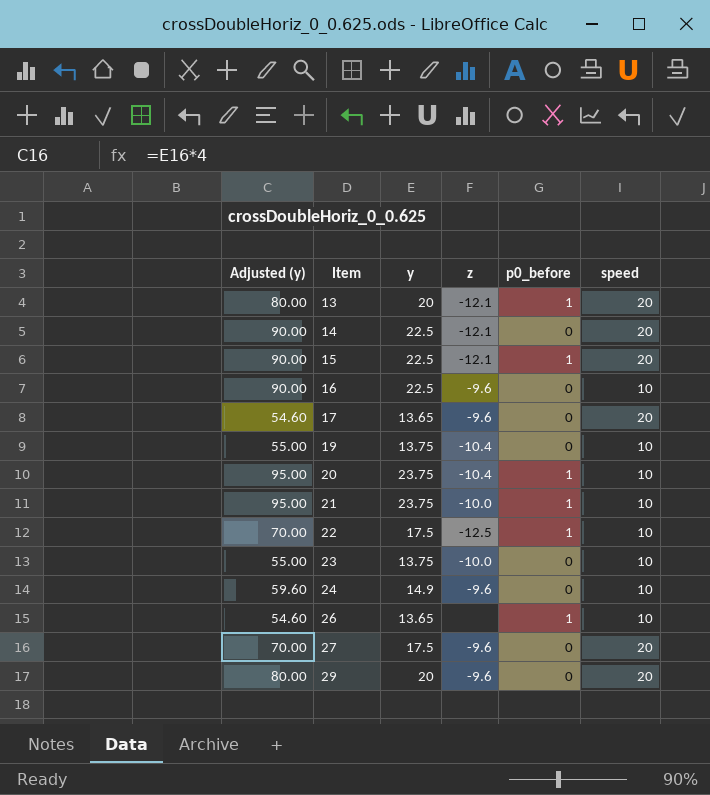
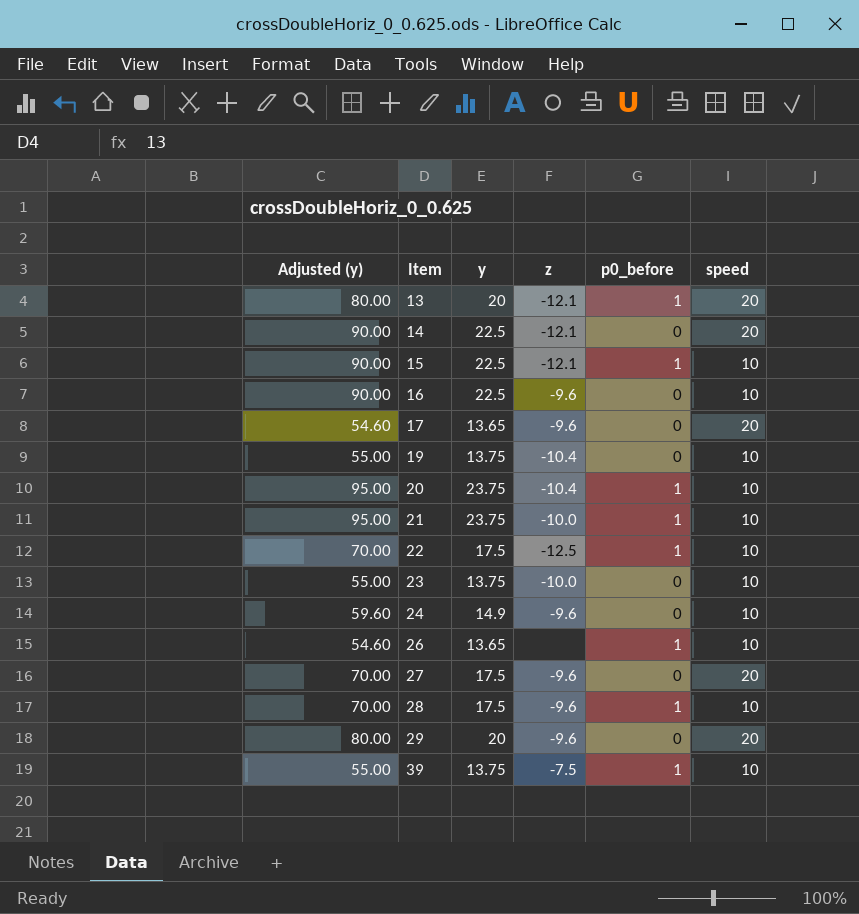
15 | speed: 20 -> 10
row 28: none -> 70.00 | 17.5 | -9.6 | 1 | 10
row 39: none -> 55.00 | 13.75 | -7.5 | 1 | 10

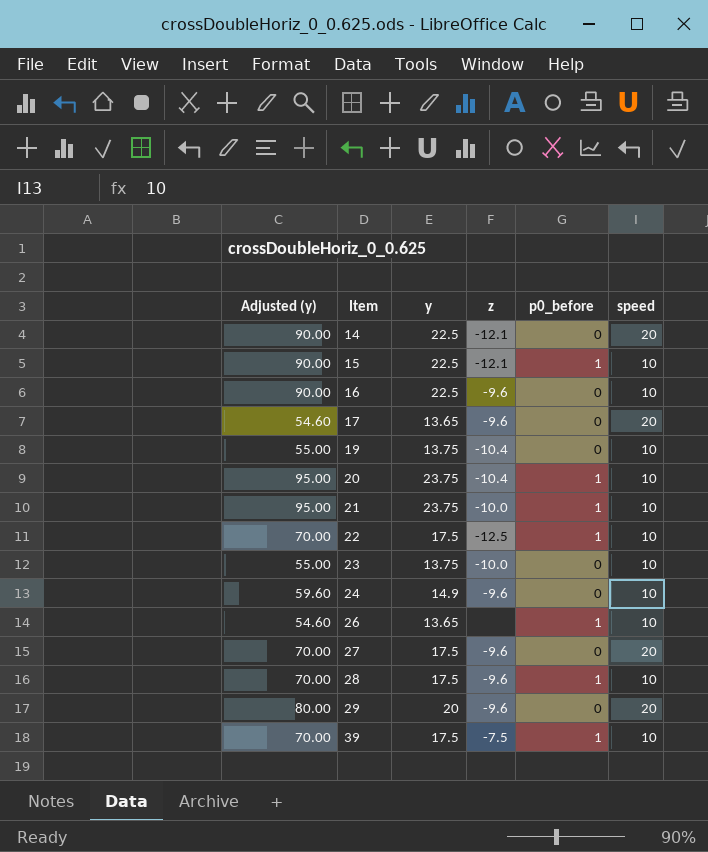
row 13: 80.00 | 20 | -12.1 | 1 | 20 -> none
39 | Adjusted (y): 55.00 -> 70.00
39 | y: 13.75 -> 17.5

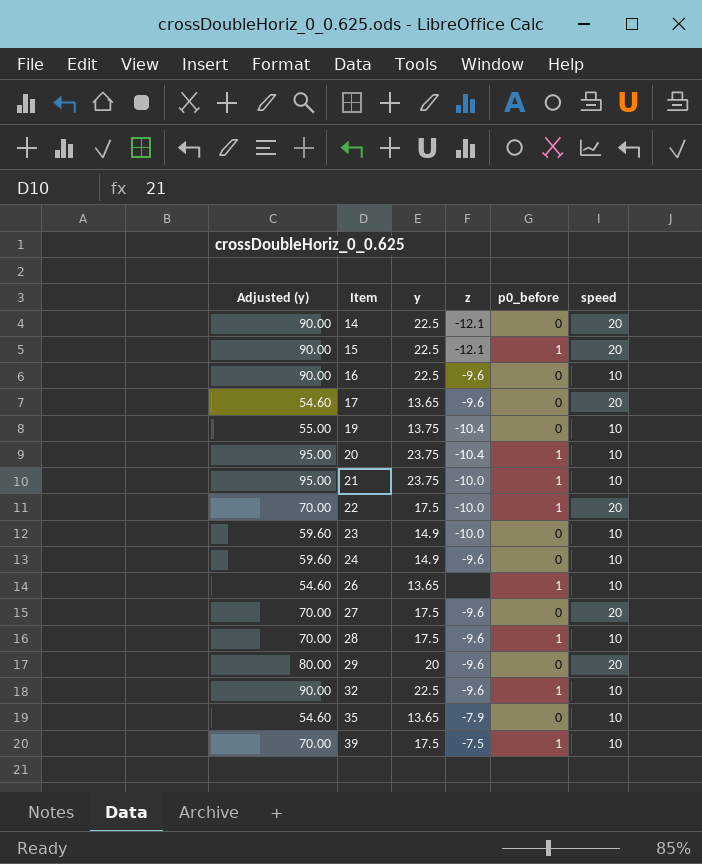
15 | speed: 10 -> 20
22 | z: -12.5 -> -10.0
22 | speed: 10 -> 20
23 | Adjusted (y): 55.00 -> 59.60
23 | y: 13.75 -> 14.9
row 32: none -> 90.00 | 22.5 | -9.6 | 1 | 10
row 35: none -> 54.60 | 13.65 | -7.9 | 0 | 10

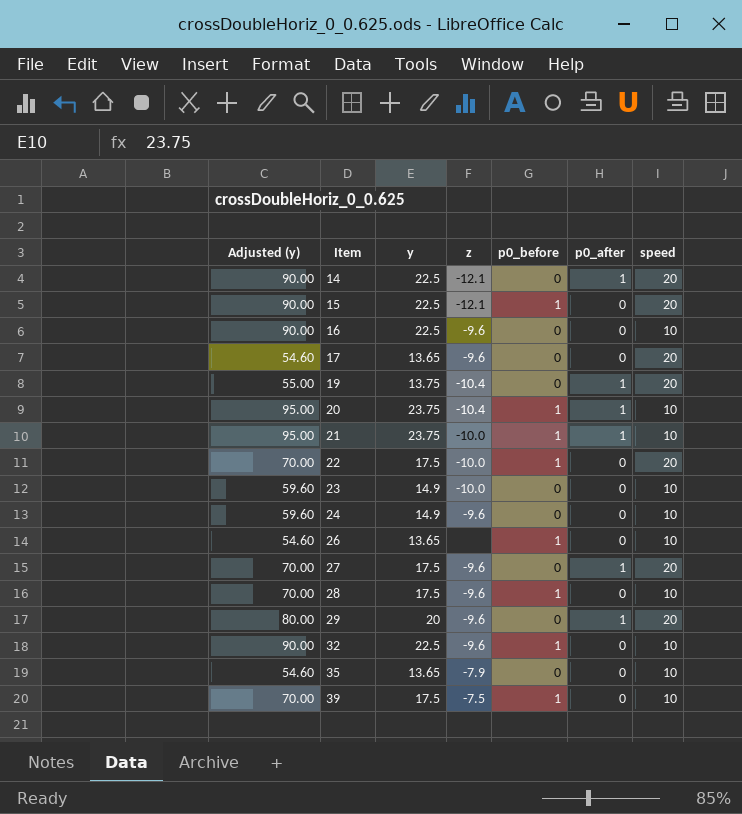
column p0_after | position: none -> 6
19 | speed: 10 -> 20

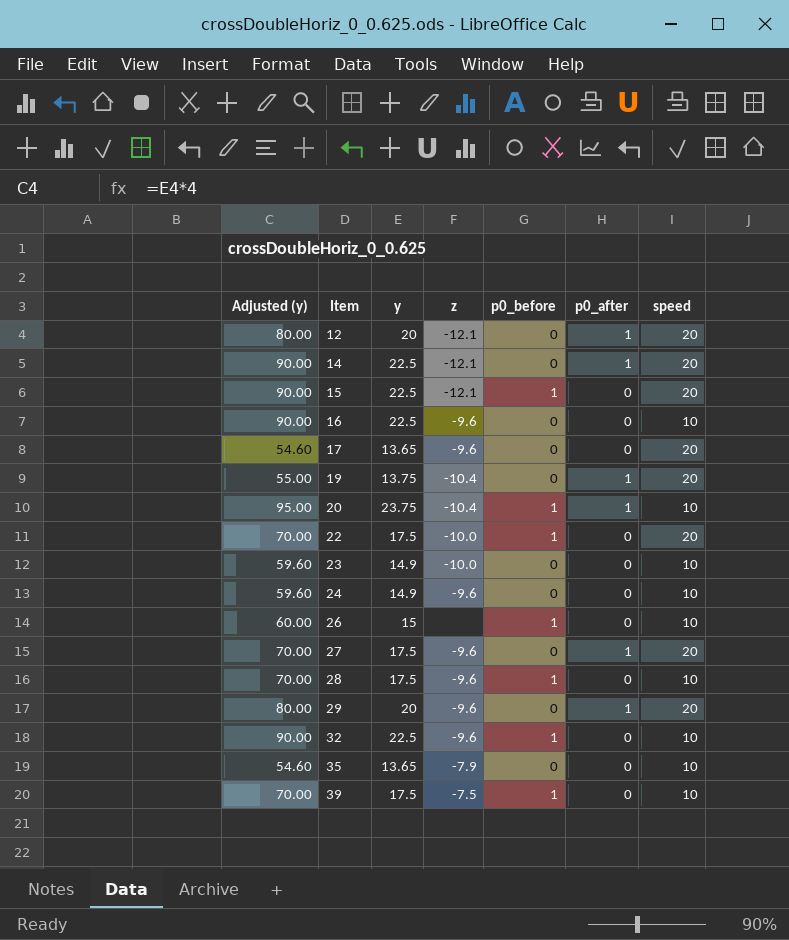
row 21: 95.00 | 23.75 | -10.0 | 1 | 1 | 10 -> none
row 12: none -> 80.00 | 20 | -12.1 | 0 | 1 | 20
26 | Adjusted (y): 54.60 -> 60.00
26 | y: 13.65 -> 15

